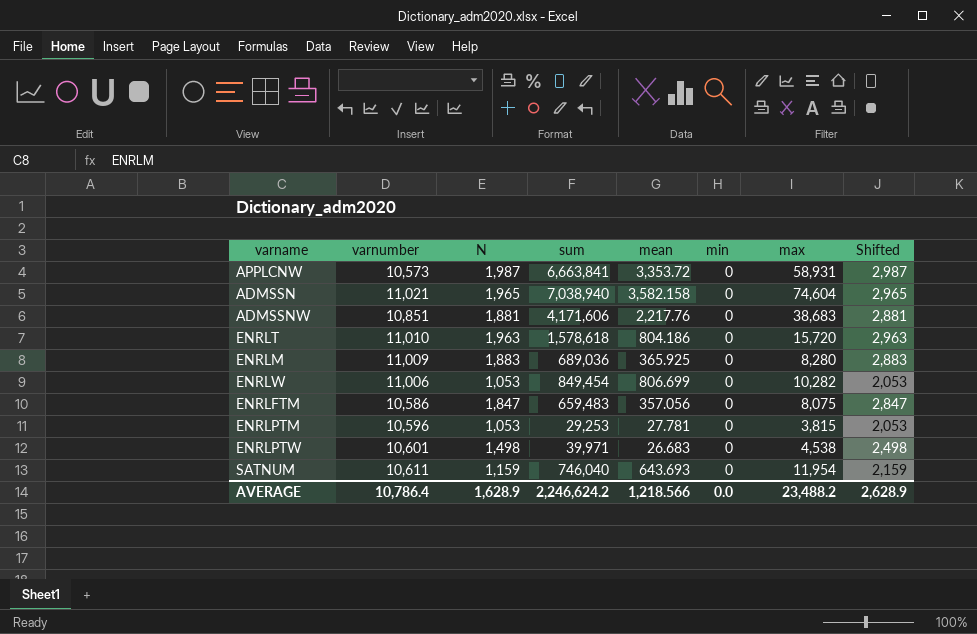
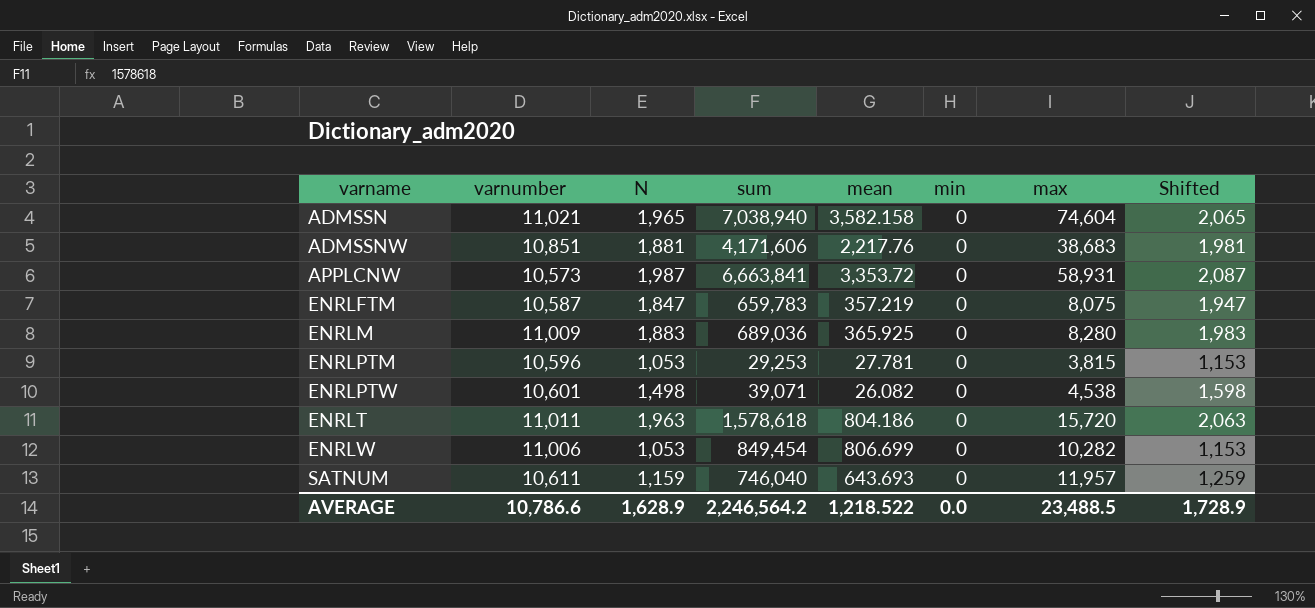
row order: none -> varname ascending
column Shifted | formula: [N] + 1000 -> [N] + 100
ENRLFTM | varnumber: 10,586 -> 10,587
ENRLFTM | sum: 659,483 -> 659,783
ENRLFTM | mean: 357.056 -> 357.219
ENRLPTW | sum: 39,971 -> 39,071
ENRLPTW | mean: 26.683 -> 26.082
ENRLT | varnumber: 11,010 -> 11,011
SATNUM | max: 11,954 -> 11,957
AVERAGE | varnumber: 10,786.4 -> 10,786.6
AVERAGE | sum: 2,246,624.2 -> 2,246,564.2
AVERAGE | mean: 1,218.566 -> 1,218.522
AVERAGE | max: 23,488.2 -> 23,488.5
AVERAGE | Shifted: 2,628.9 -> 1,728.9

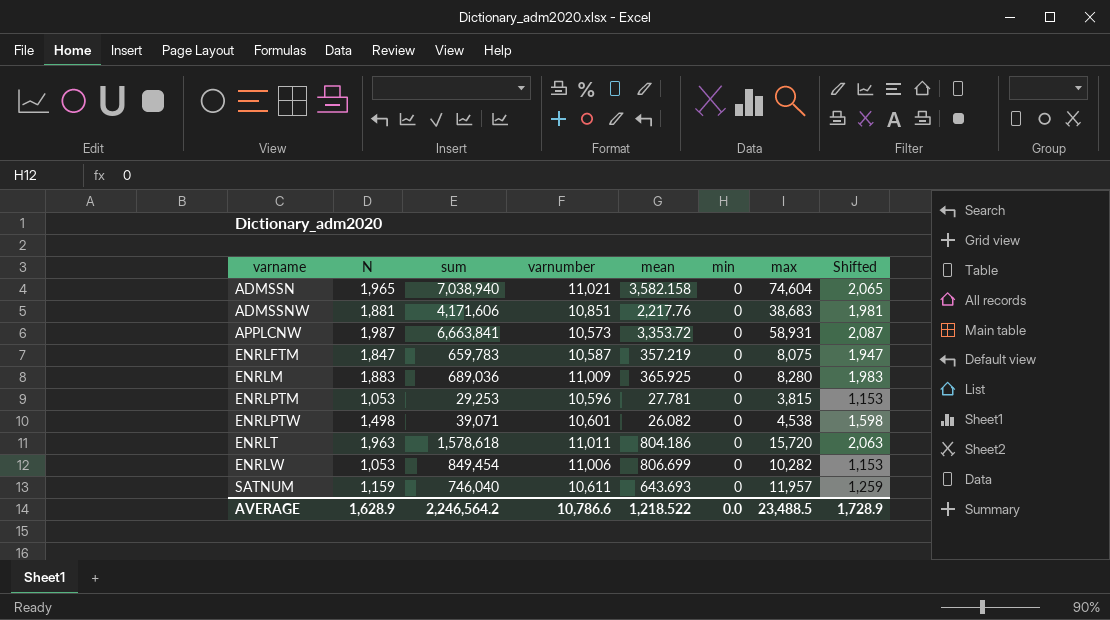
column varnumber | position: 2 -> 4

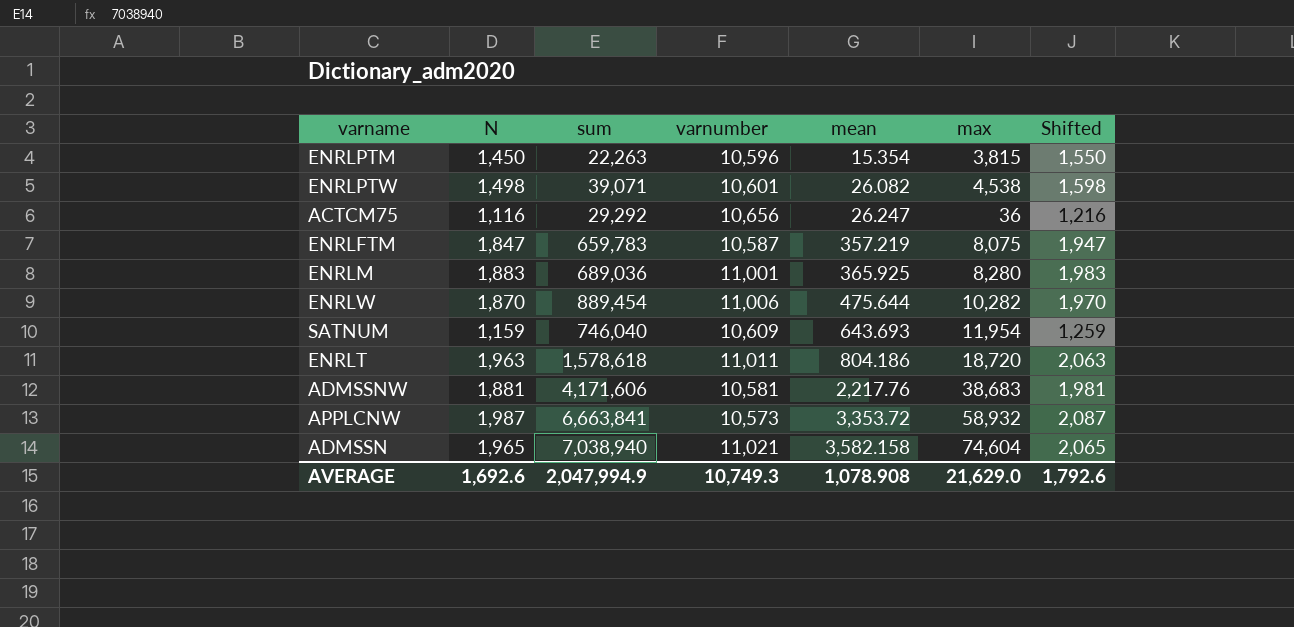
row order: varname ascending -> mean ascending
column min | position: 6 -> none
ENRLPTM | N: 1,053 -> 1,450
ENRLPTM | sum: 29,253 -> 22,263
ENRLPTM | mean: 27.781 -> 15.354
ENRLPTM | Shifted: 1,153 -> 1,550
row ACTCM75: none -> 1,116 | 29,292 | 10,656 | 26.247 | 36 | 1,216
ENRLM | varnumber: 11,009 -> 11,001
ENRLW | N: 1,053 -> 1,870
ENRLW | sum: 849,454 -> 889,454
ENRLW | mean: 806.699 -> 475.644
ENRLW | Shifted: 1,153 -> 1,970
SATNUM | varnumber: 10,611 -> 10,609
SATNUM | max: 11,957 -> 11,954
ENRLT | max: 15,720 -> 18,720
ADMSSNW | varnumber: 10,851 -> 10,581
APPLCNW | max: 58,931 -> 58,932
AVERAGE | N: 1,628.9 -> 1,692.6
AVERAGE | sum: 2,246,564.2 -> 2,047,994.9
AVERAGE | varnumber: 10,786.6 -> 10,749.3
AVERAGE | mean: 1,218.522 -> 1,078.908
AVERAGE | max: 23,488.5 -> 21,629.0
AVERAGE | Shifted: 1,728.9 -> 1,792.6

